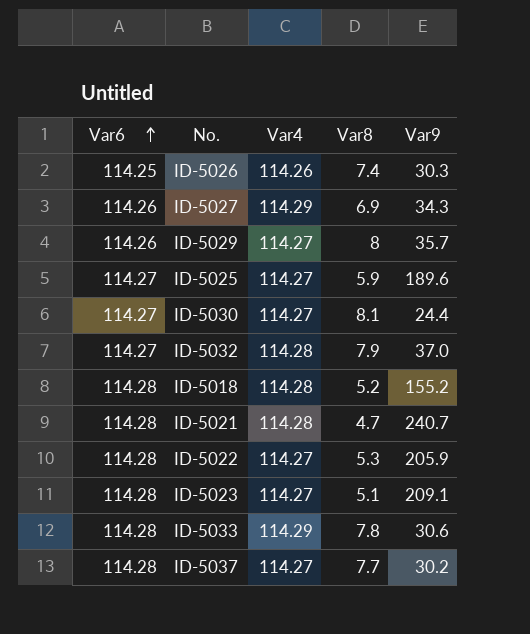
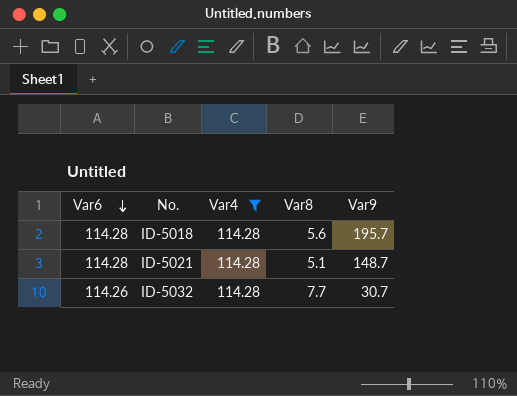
filter: none -> Var4 = 114.28
row order: Var6 ascending -> Var6 descending
ID-5018 | Var8: 5.2 -> 5.6
ID-5018 | Var9: 155.2 -> 195.7
ID-5021 | Var8: 4.7 -> 5.1
ID-5021 | Var9: 240.7 -> 148.7
ID-5032 | Var6: 114.27 -> 114.26
ID-5032 | Var8: 7.9 -> 7.7
ID-5032 | Var9: 37.0 -> 30.7

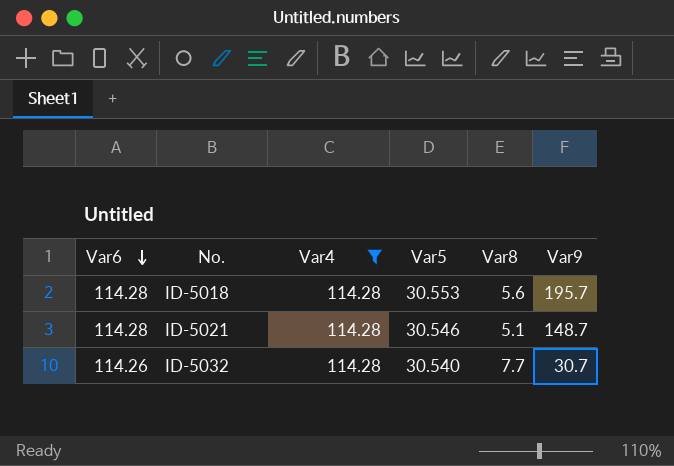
column Var5 | position: none -> 4

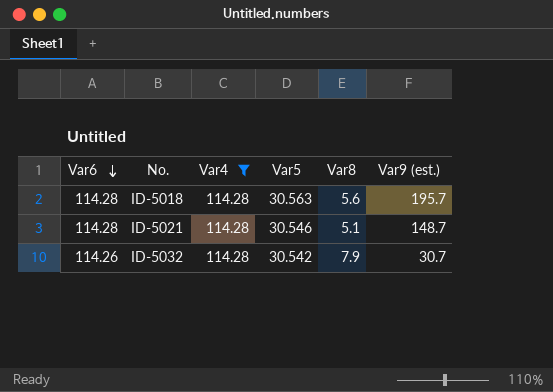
column name: Var9 -> Var9 (est.)
ID-5018 | Var5: 30.553 -> 30.563
ID-5032 | Var5: 30.540 -> 30.542
ID-5032 | Var8: 7.7 -> 7.9

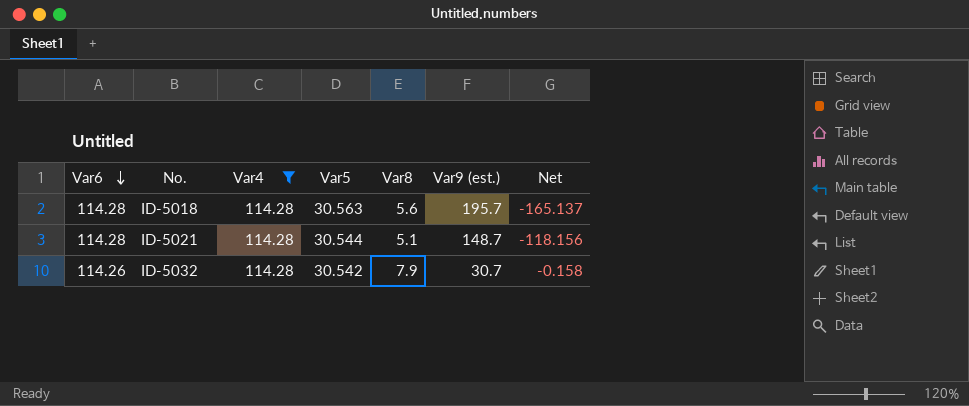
column Net | formula: none -> [Var5] - [Var9 (est.)]
ID-5021 | Var5: 30.546 -> 30.544

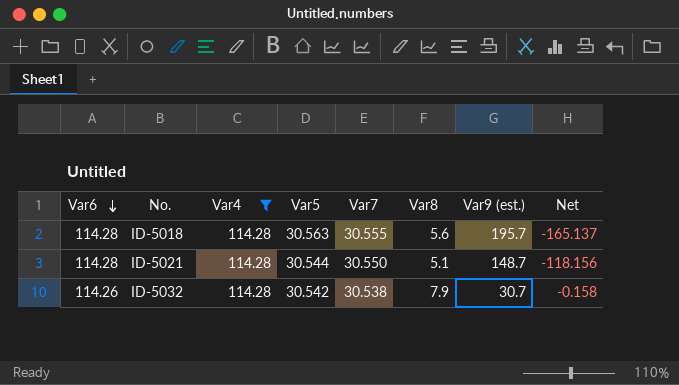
column Var7 | position: none -> 5

